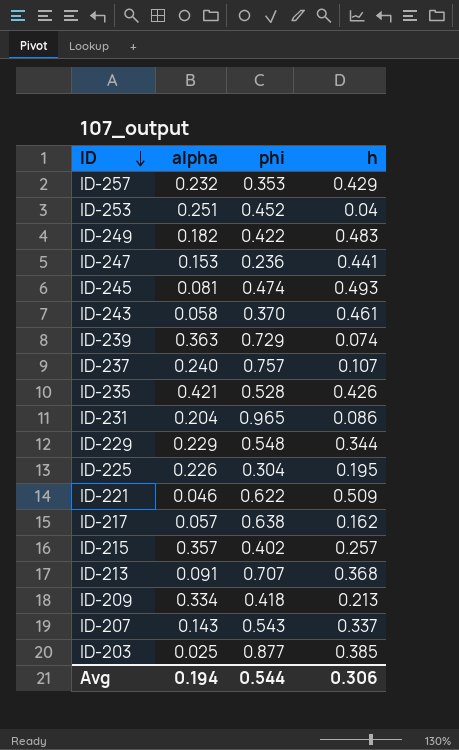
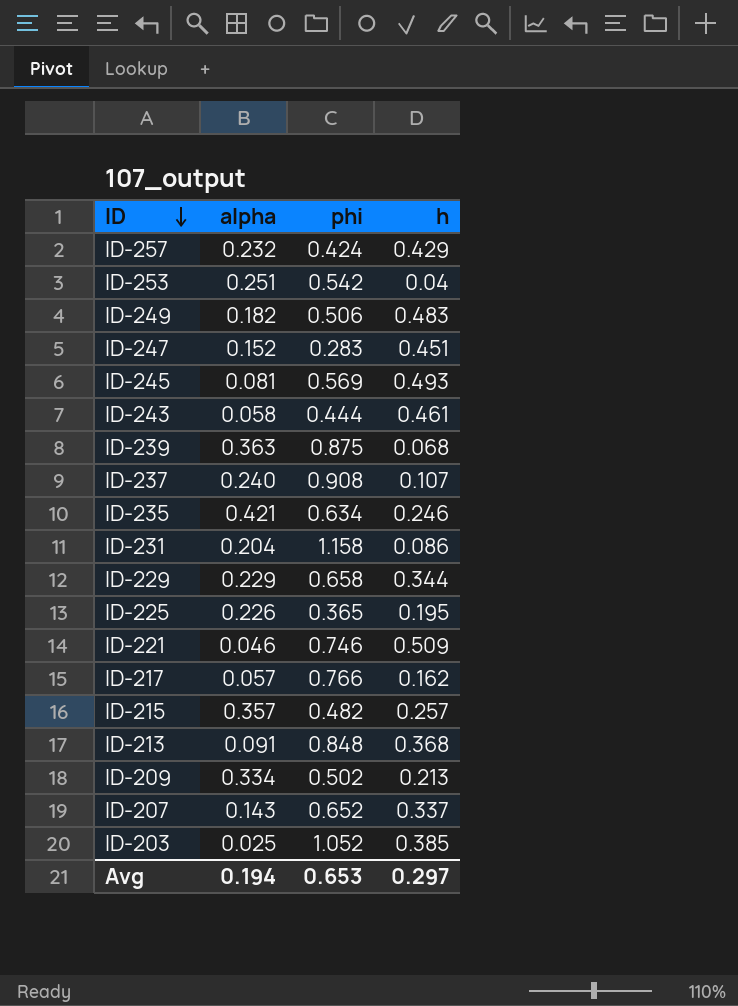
ID-257 | phi: 0.353 -> 0.424
ID-253 | phi: 0.452 -> 0.542
ID-249 | phi: 0.422 -> 0.506
ID-247 | alpha: 0.153 -> 0.152
ID-247 | phi: 0.236 -> 0.283
ID-247 | h: 0.441 -> 0.451
ID-245 | phi: 0.474 -> 0.569
ID-243 | phi: 0.370 -> 0.444
ID-239 | phi: 0.729 -> 0.875
ID-239 | h: 0.074 -> 0.068
ID-237 | phi: 0.757 -> 0.908
ID-235 | phi: 0.528 -> 0.634
ID-235 | h: 0.426 -> 0.246
ID-231 | phi: 0.965 -> 1.158
ID-229 | phi: 0.548 -> 0.658
ID-225 | phi: 0.304 -> 0.365
ID-221 | phi: 0.622 -> 0.746
ID-217 | phi: 0.638 -> 0.766
ID-215 | phi: 0.402 -> 0.482
ID-213 | phi: 0.707 -> 0.848
ID-209 | phi: 0.418 -> 0.502
ID-207 | phi: 0.543 -> 0.652
ID-203 | phi: 0.877 -> 1.052
Avg | phi: 0.544 -> 0.653
Avg | h: 0.306 -> 0.297

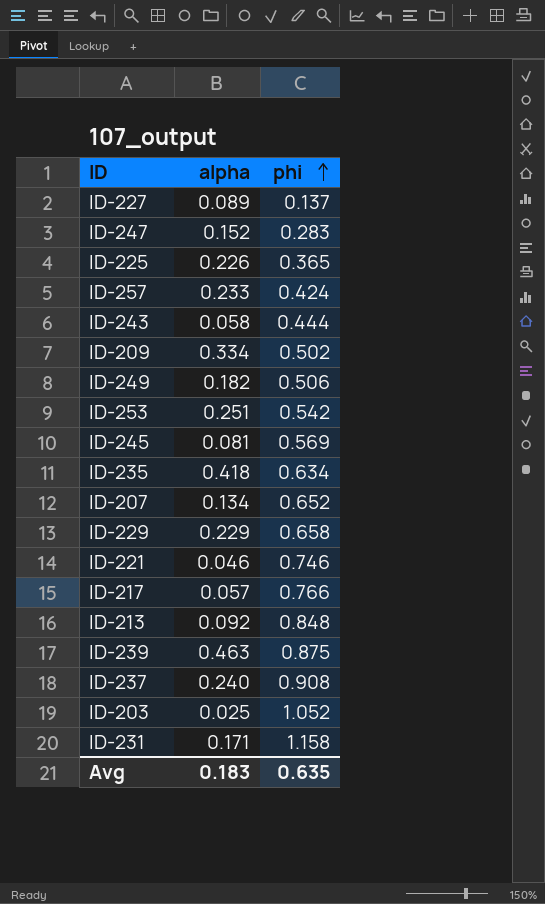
row order: ID descending -> phi ascending
column h | position: 4 -> none
row ID-215: 0.357 | 0.482 | 0.257 -> none
row ID-227: none -> 0.089 | 0.137
ID-257 | alpha: 0.232 -> 0.233
ID-235 | alpha: 0.421 -> 0.418
ID-207 | alpha: 0.143 -> 0.134
ID-213 | alpha: 0.091 -> 0.092
ID-239 | alpha: 0.363 -> 0.463
ID-231 | alpha: 0.204 -> 0.171
Avg | alpha: 0.194 -> 0.183
Avg | phi: 0.653 -> 0.635

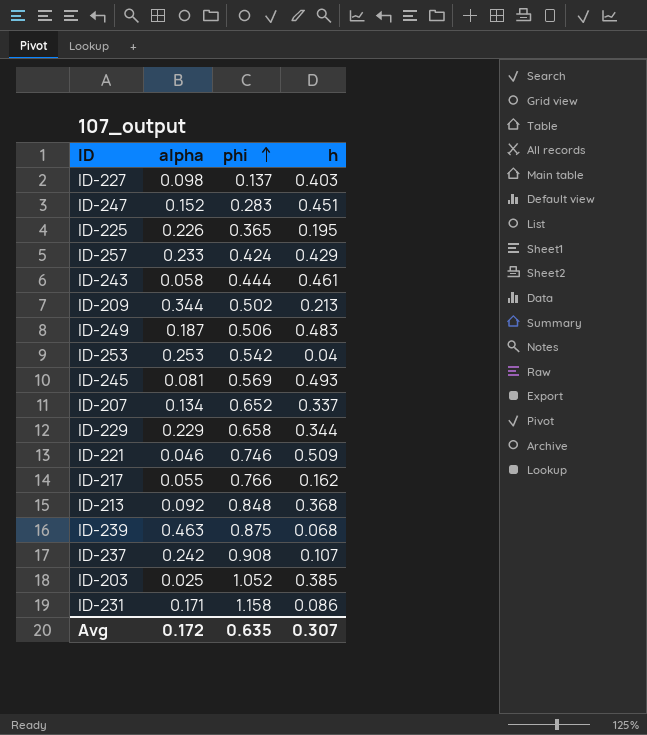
column h | position: none -> 4
row ID-235: 0.418 | 0.634 -> none
ID-227 | alpha: 0.089 -> 0.098
ID-209 | alpha: 0.334 -> 0.344
ID-249 | alpha: 0.182 -> 0.187
ID-253 | alpha: 0.251 -> 0.253
ID-217 | alpha: 0.057 -> 0.055
ID-237 | alpha: 0.240 -> 0.242
Avg | alpha: 0.183 -> 0.172

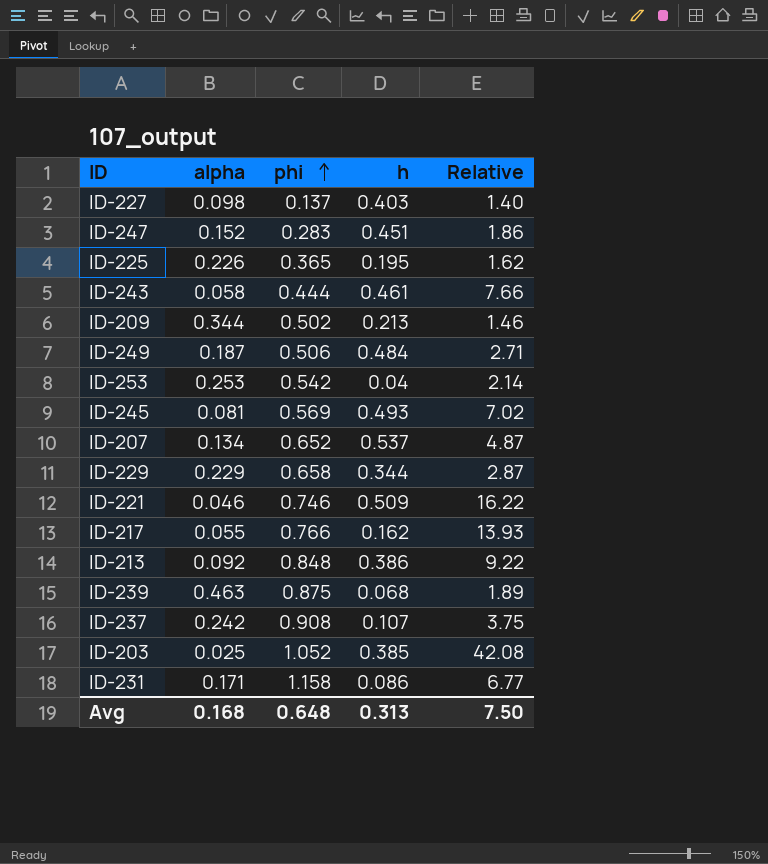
column Relative | formula: none -> [phi] / [alpha]
row ID-257: 0.233 | 0.424 | 0.429 -> none
ID-249 | h: 0.483 -> 0.484
ID-207 | h: 0.337 -> 0.537
ID-213 | h: 0.368 -> 0.386
Avg | alpha: 0.172 -> 0.168
Avg | phi: 0.635 -> 0.648
Avg | h: 0.307 -> 0.313

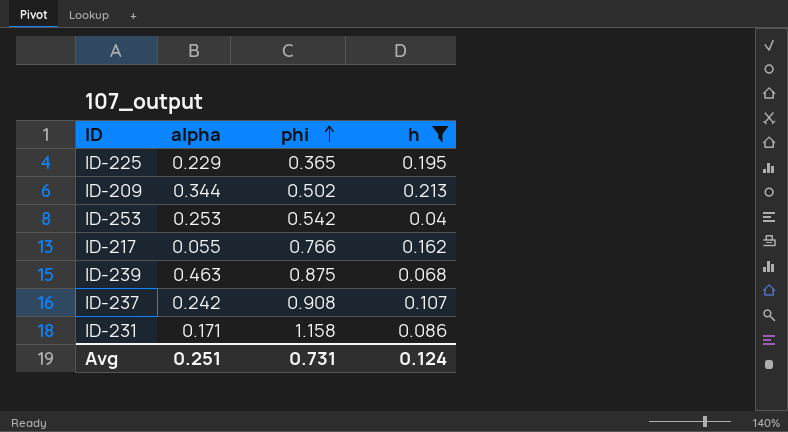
filter: none -> h <= 0.213
column Relative | formula: [phi] / [alpha] -> none
ID-225 | alpha: 0.226 -> 0.229
Avg | alpha: 0.168 -> 0.251
Avg | phi: 0.648 -> 0.731
Avg | h: 0.313 -> 0.124

